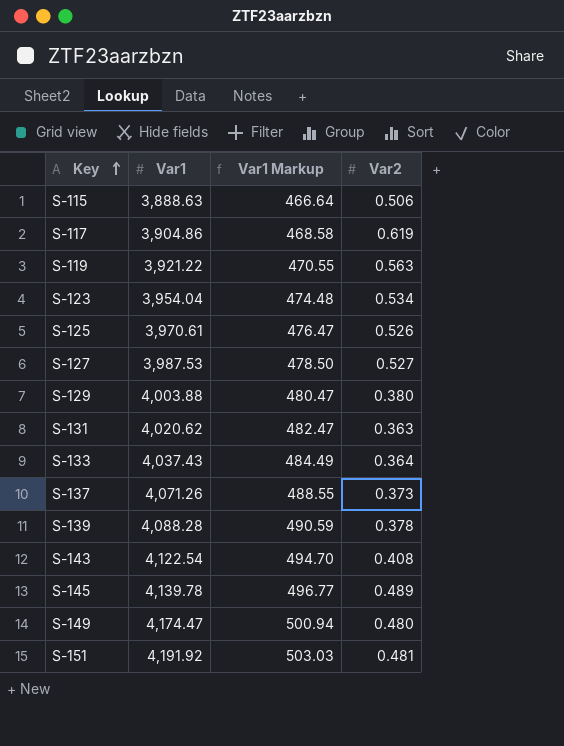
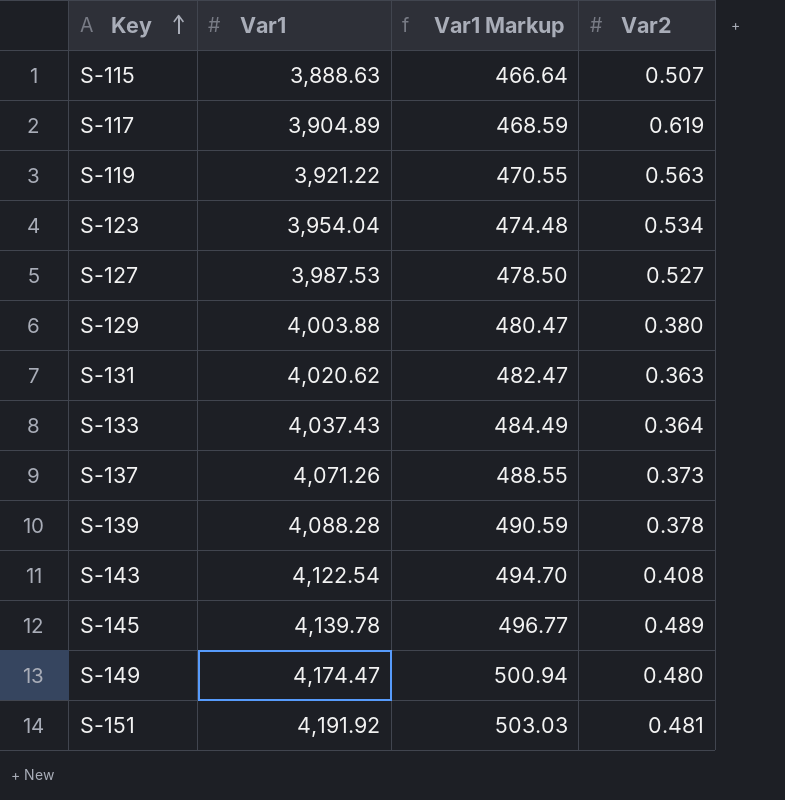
row S-125: 3,970.61 | 476.47 | 0.526 -> none
S-115 | Var2: 0.506 -> 0.507
S-117 | Var1: 3,904.86 -> 3,904.89
S-117 | Var1 Markup: 468.58 -> 468.59

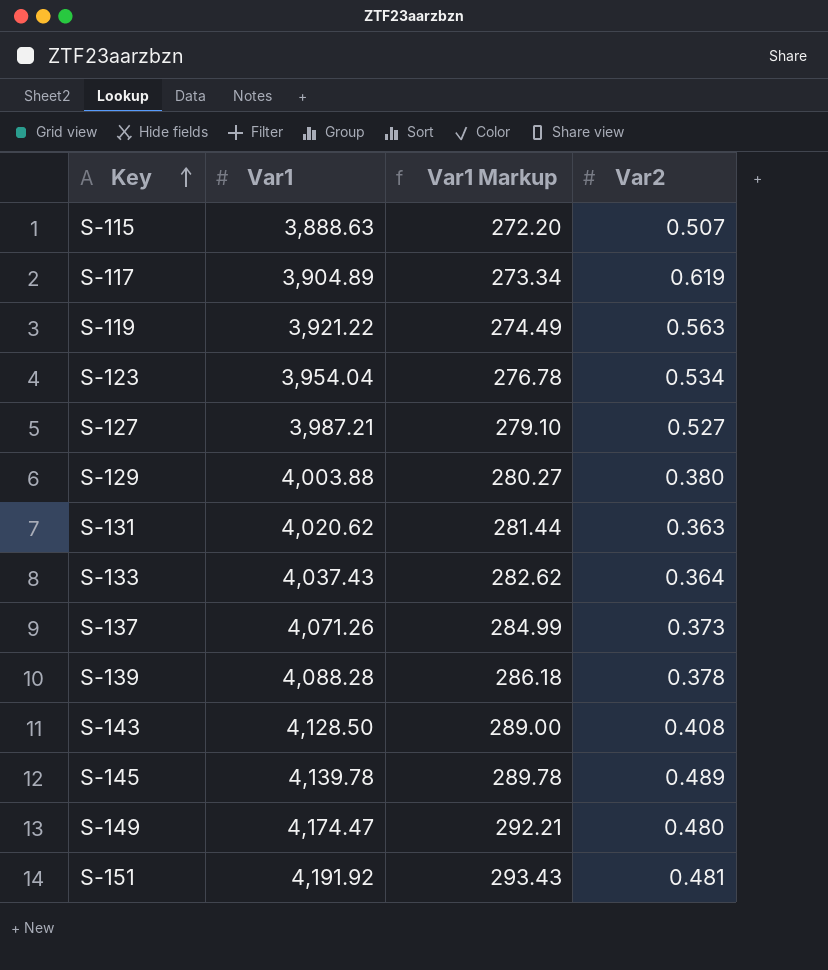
column Var1 Markup | formula: [Var1] * 0.12 -> [Var1] * 0.07
S-127 | Var1: 3,987.53 -> 3,987.21
S-143 | Var1: 4,122.54 -> 4,128.50

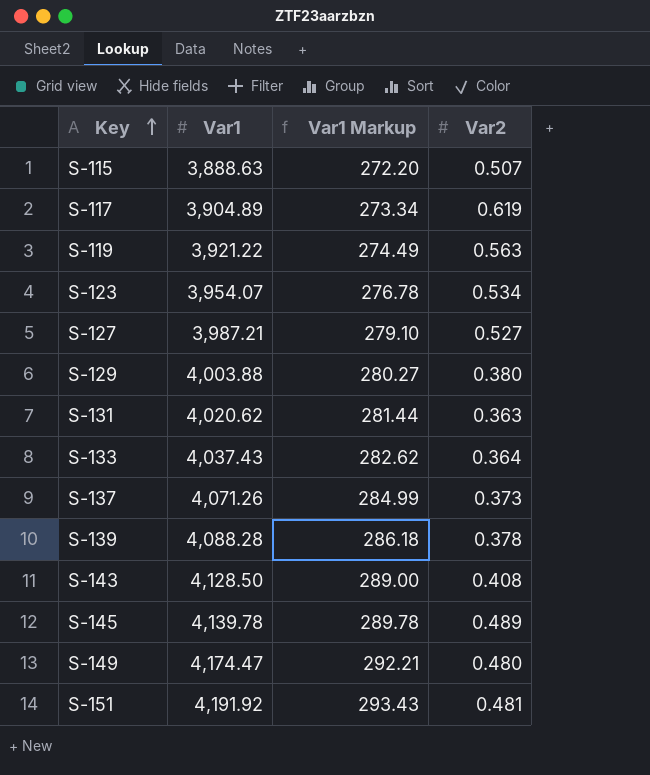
S-123 | Var1: 3,954.04 -> 3,954.07

